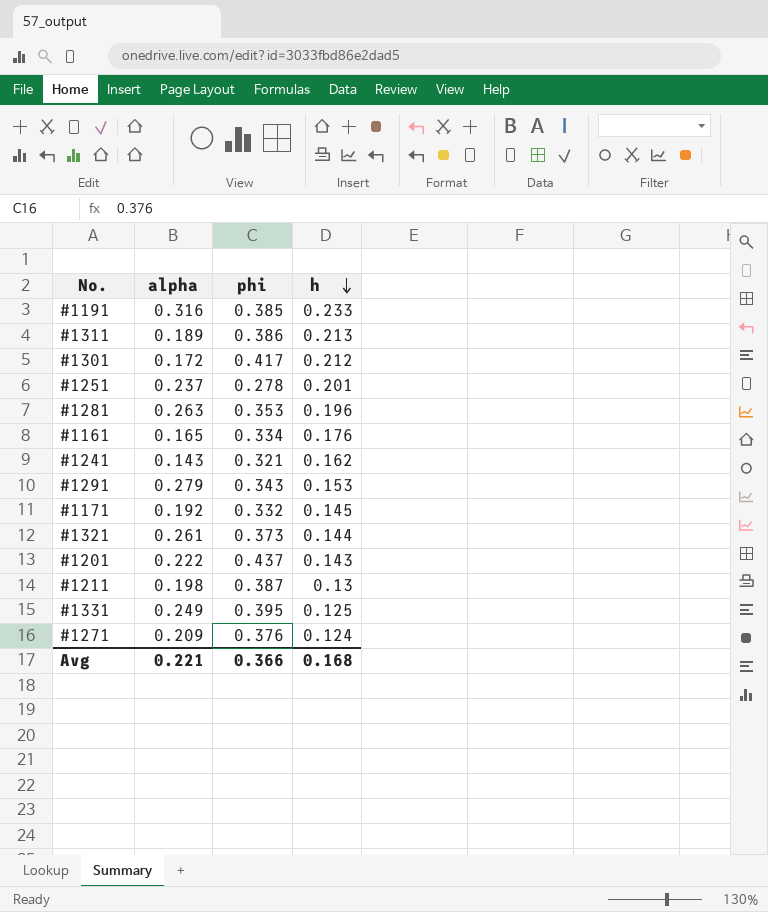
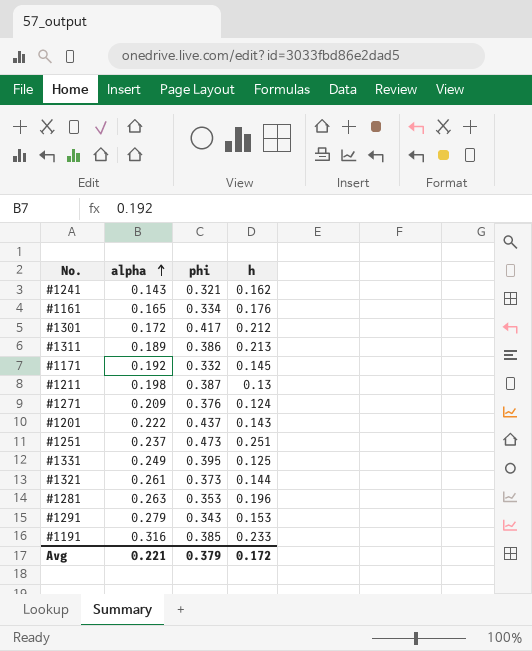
row order: h descending -> alpha ascending
#1251 | phi: 0.278 -> 0.473
#1251 | h: 0.201 -> 0.251
Avg | phi: 0.366 -> 0.379
Avg | h: 0.168 -> 0.172

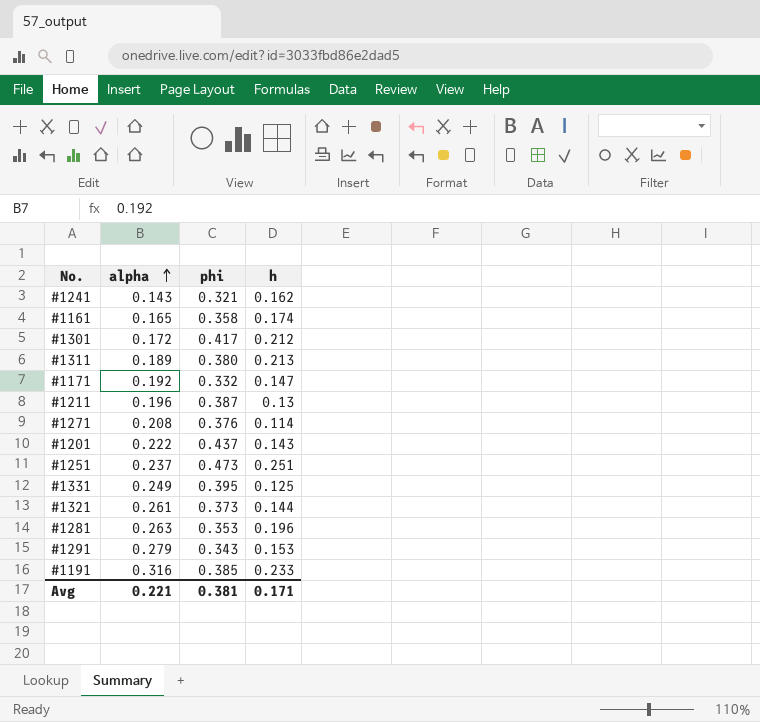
#1161 | phi: 0.334 -> 0.358
#1161 | h: 0.176 -> 0.174
#1311 | phi: 0.386 -> 0.380
#1171 | h: 0.145 -> 0.147
#1211 | alpha: 0.198 -> 0.196
#1271 | alpha: 0.209 -> 0.208
#1271 | h: 0.124 -> 0.114
Avg | phi: 0.379 -> 0.381
Avg | h: 0.172 -> 0.171

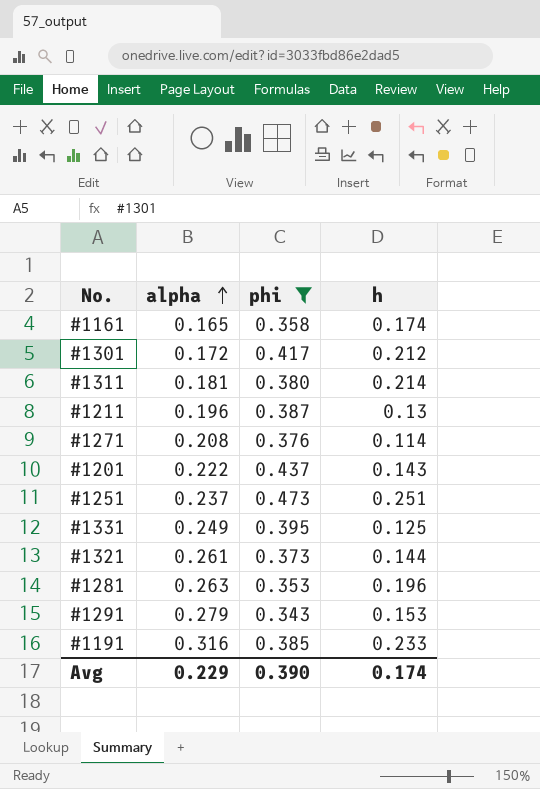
filter: none -> phi >= 0.343
#1311 | alpha: 0.189 -> 0.181
#1311 | h: 0.213 -> 0.214
Avg | alpha: 0.221 -> 0.229
Avg | phi: 0.381 -> 0.390
Avg | h: 0.171 -> 0.174

